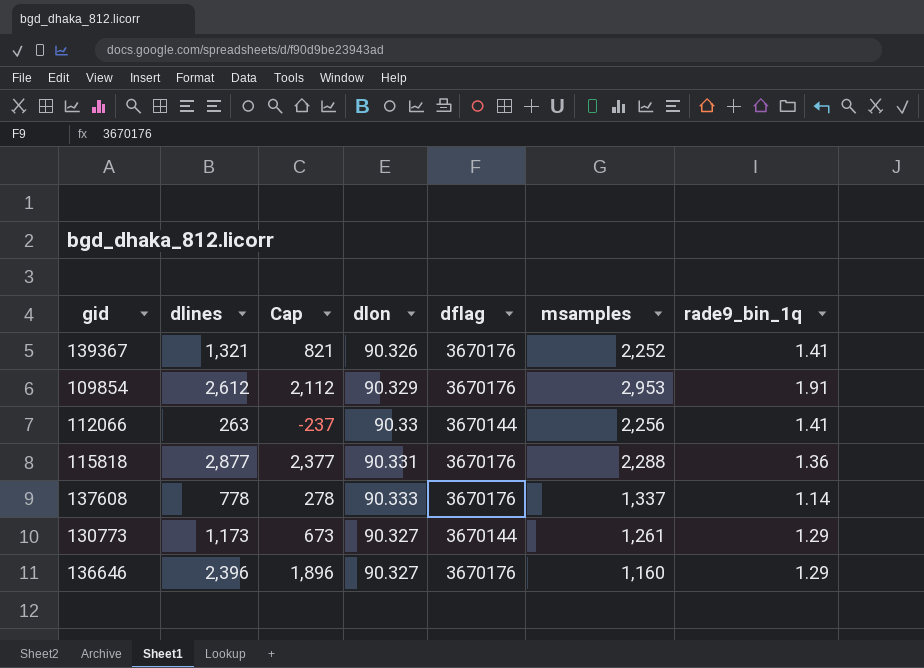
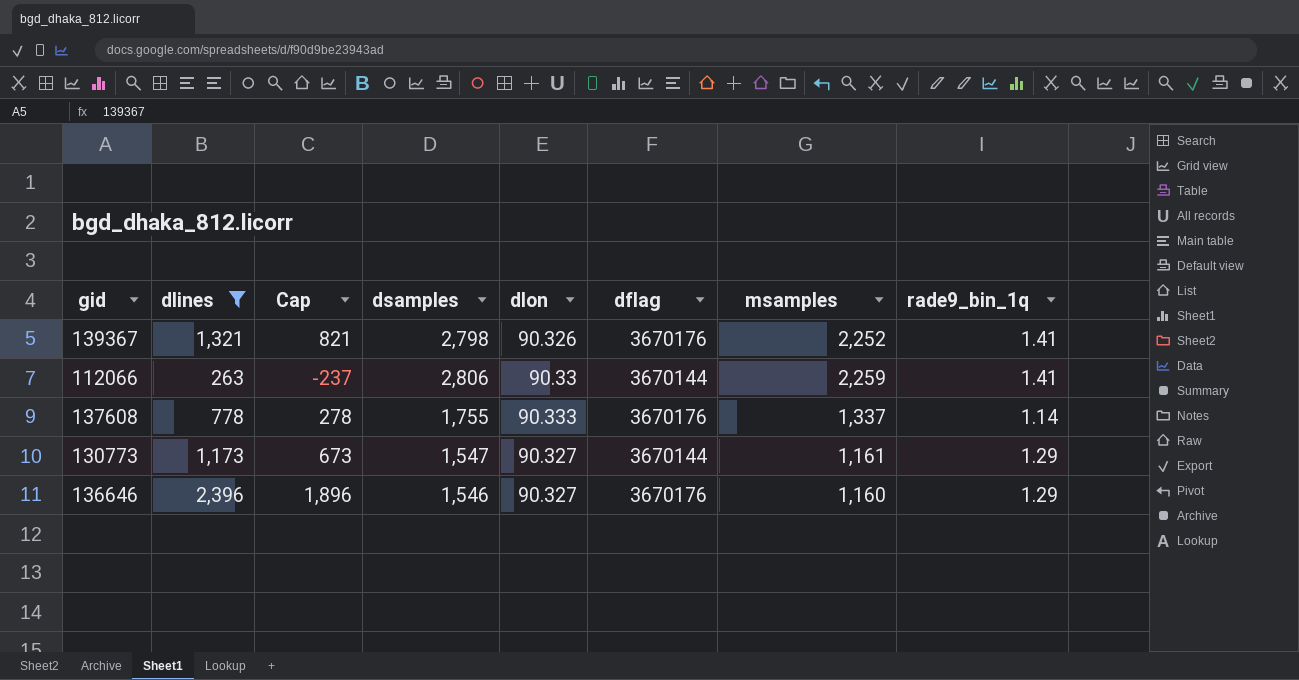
filter: none -> dlines <= 2,396
column dsamples | position: none -> 4
112066 | msamples: 2,256 -> 2,259
130773 | msamples: 1,261 -> 1,161

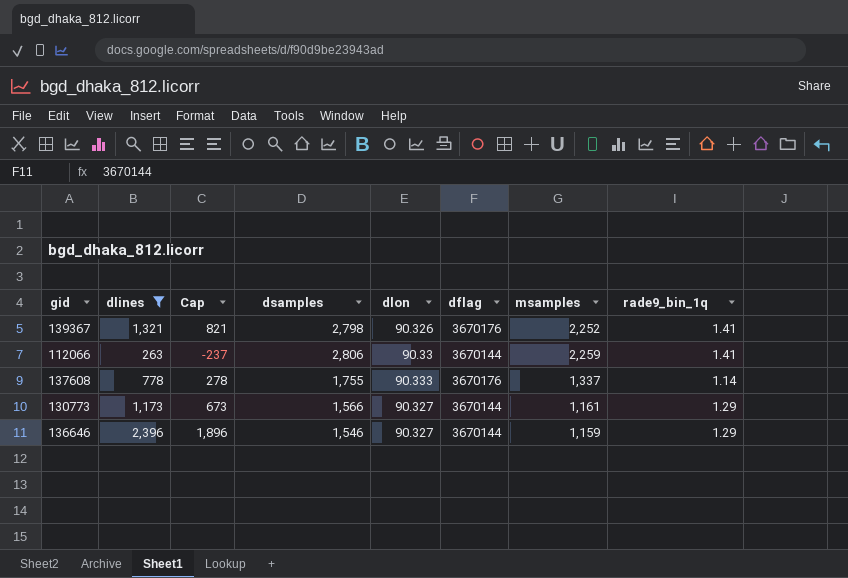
130773 | dsamples: 1,547 -> 1,566
136646 | dflag: 3670176 -> 3670144
136646 | msamples: 1,160 -> 1,159

